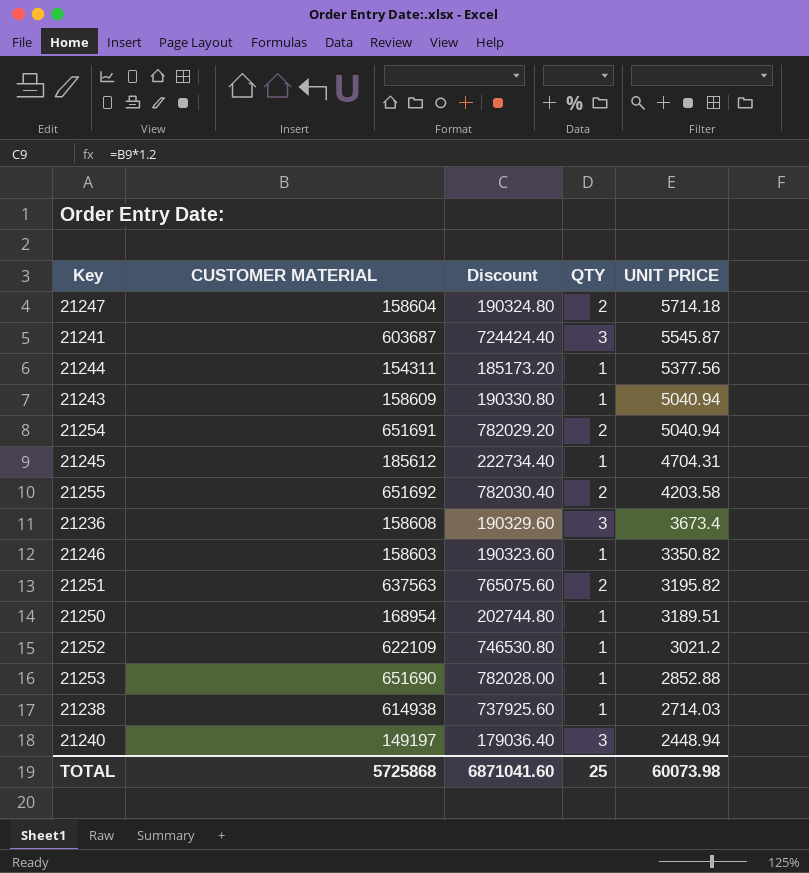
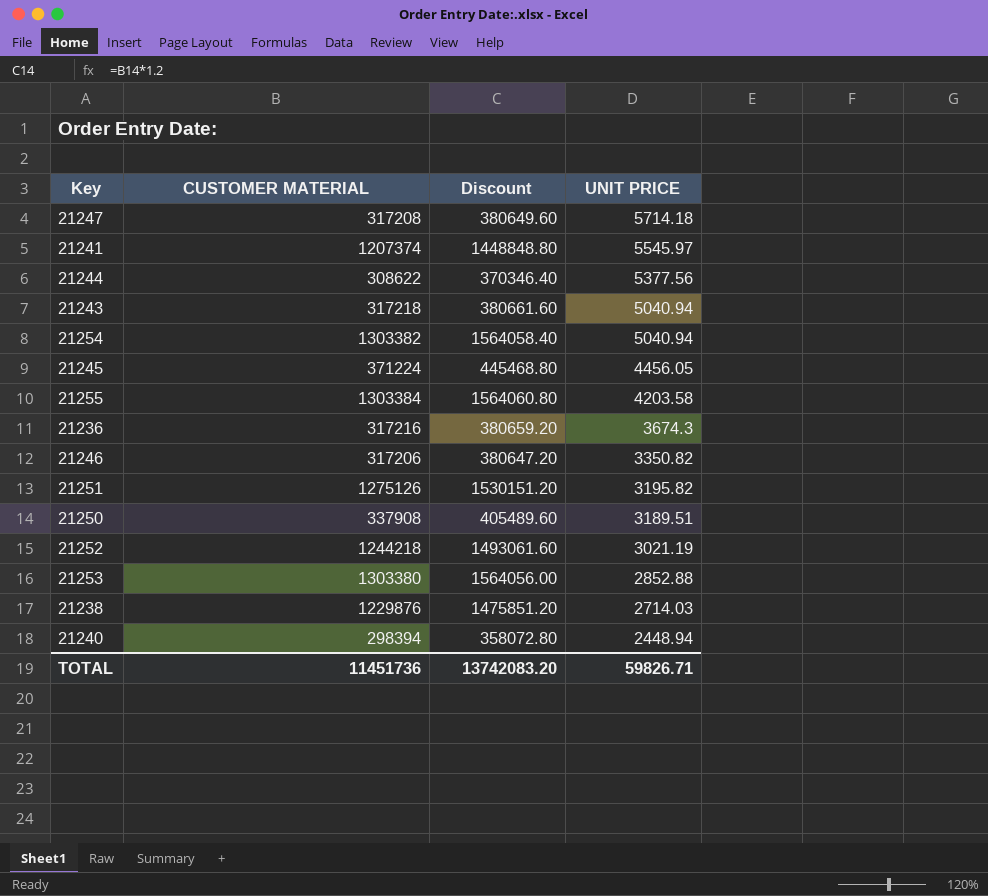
column QTY | position: 4 -> none
21247 | CUSTOMER MATERIAL: 158604 -> 317208
21247 | Discount: 190324.80 -> 380649.60
21241 | CUSTOMER MATERIAL: 603687 -> 1207374
21241 | Discount: 724424.40 -> 1448848.80
21241 | UNIT PRICE: 5545.87 -> 5545.97
21244 | CUSTOMER MATERIAL: 154311 -> 308622
21244 | Discount: 185173.20 -> 370346.40
21243 | CUSTOMER MATERIAL: 158609 -> 317218
21243 | Discount: 190330.80 -> 380661.60
21254 | CUSTOMER MATERIAL: 651691 -> 1303382
21254 | Discount: 782029.20 -> 1564058.40
21245 | CUSTOMER MATERIAL: 185612 -> 371224
21245 | Discount: 222734.40 -> 445468.80
21245 | UNIT PRICE: 4704.31 -> 4456.05
21255 | CUSTOMER MATERIAL: 651692 -> 1303384
21255 | Discount: 782030.40 -> 1564060.80
21236 | CUSTOMER MATERIAL: 158608 -> 317216
21236 | Discount: 190329.60 -> 380659.20
21236 | UNIT PRICE: 3673.4 -> 3674.3
21246 | CUSTOMER MATERIAL: 158603 -> 317206
21246 | Discount: 190323.60 -> 380647.20
21251 | CUSTOMER MATERIAL: 637563 -> 1275126
21251 | Discount: 765075.60 -> 1530151.20
21250 | CUSTOMER MATERIAL: 168954 -> 337908
21250 | Discount: 202744.80 -> 405489.60
21252 | CUSTOMER MATERIAL: 622109 -> 1244218
21252 | Discount: 746530.80 -> 1493061.60
21252 | UNIT PRICE: 3021.2 -> 3021.19
21253 | CUSTOMER MATERIAL: 651690 -> 1303380
21253 | Discount: 782028.00 -> 1564056.00
21238 | CUSTOMER MATERIAL: 614938 -> 1229876
21238 | Discount: 737925.60 -> 1475851.20
21240 | CUSTOMER MATERIAL: 149197 -> 298394
21240 | Discount: 179036.40 -> 358072.80
TOTAL | CUSTOMER MATERIAL: 5725868 -> 11451736
TOTAL | Discount: 6871041.60 -> 13742083.20
TOTAL | UNIT PRICE: 60073.98 -> 59826.71

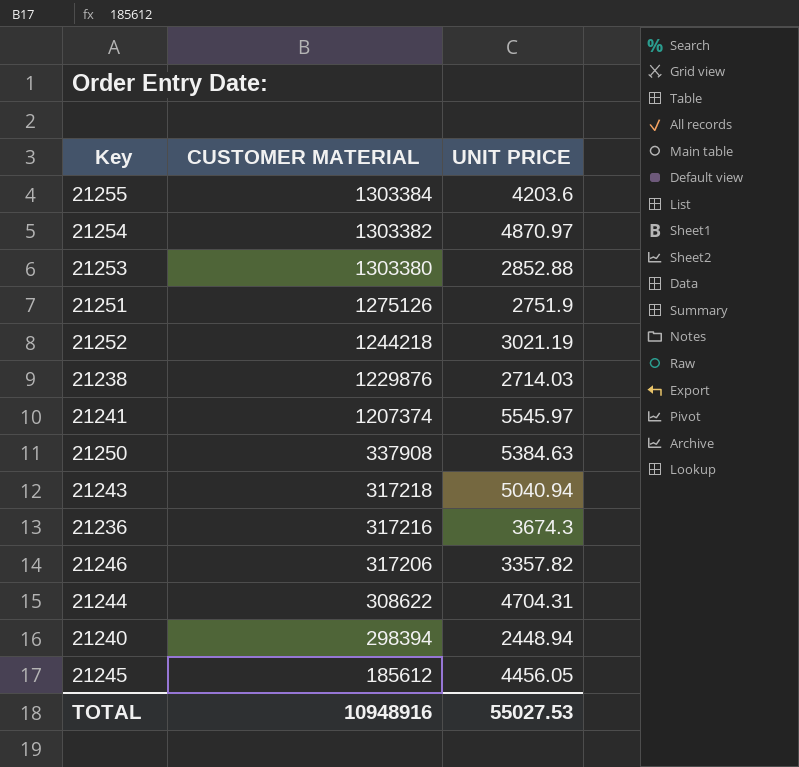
row order: UNIT PRICE descending -> CUSTOMER MATERIAL descending
column Discount | formula: [CUSTOMER MATERIAL] * 1.2 -> none
row 21247: 317208 | 380649.60 | 5714.18 -> none
21255 | UNIT PRICE: 4203.58 -> 4203.6
21254 | UNIT PRICE: 5040.94 -> 4870.97
21251 | UNIT PRICE: 3195.82 -> 2751.9
21250 | UNIT PRICE: 3189.51 -> 5384.63
21246 | UNIT PRICE: 3350.82 -> 3357.82
21244 | UNIT PRICE: 5377.56 -> 4704.31
21245 | CUSTOMER MATERIAL: 371224 -> 185612
TOTAL | CUSTOMER MATERIAL: 11451736 -> 10948916
TOTAL | UNIT PRICE: 59826.71 -> 55027.53

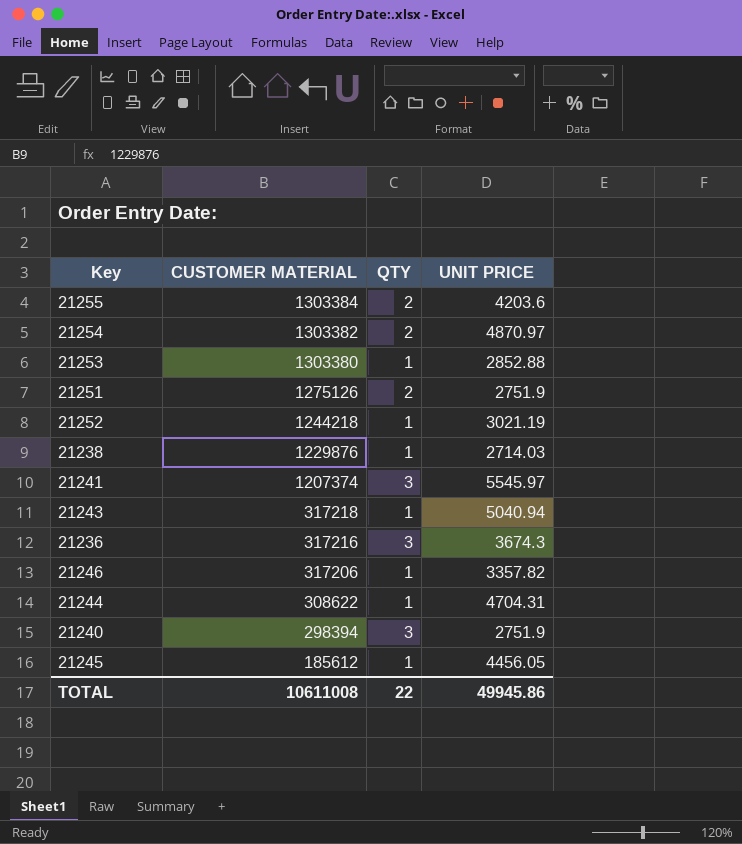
column QTY | position: none -> 3
row 21250: 337908 | 5384.63 -> none
21240 | UNIT PRICE: 2448.94 -> 2751.9
TOTAL | CUSTOMER MATERIAL: 10948916 -> 10611008
TOTAL | UNIT PRICE: 55027.53 -> 49945.86

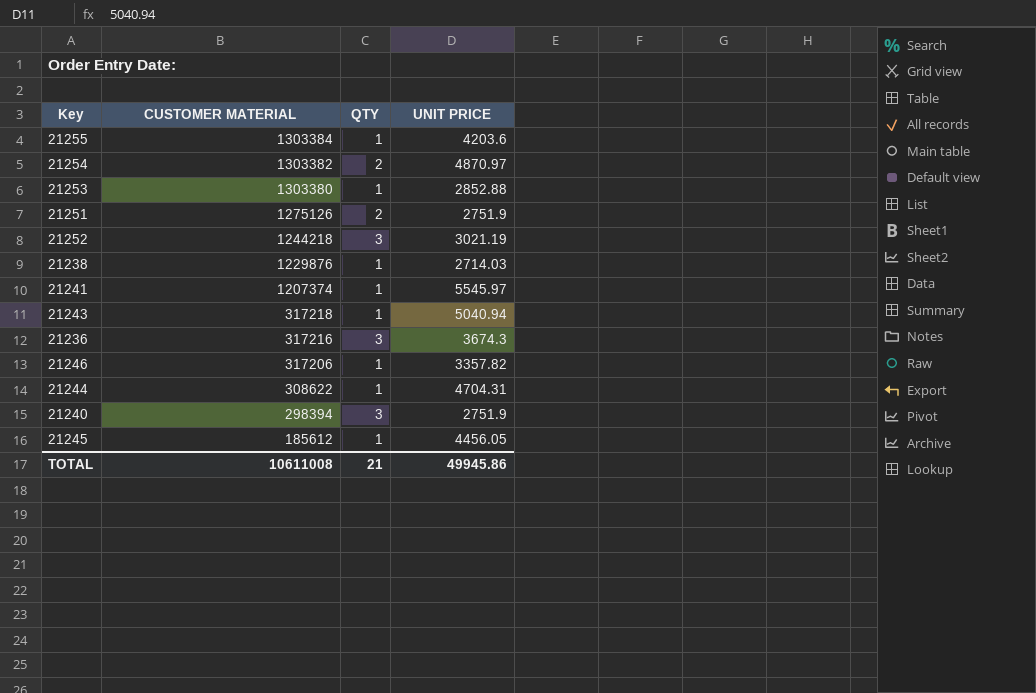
21255 | QTY: 2 -> 1
21252 | QTY: 1 -> 3
21241 | QTY: 3 -> 1
TOTAL | QTY: 22 -> 21

